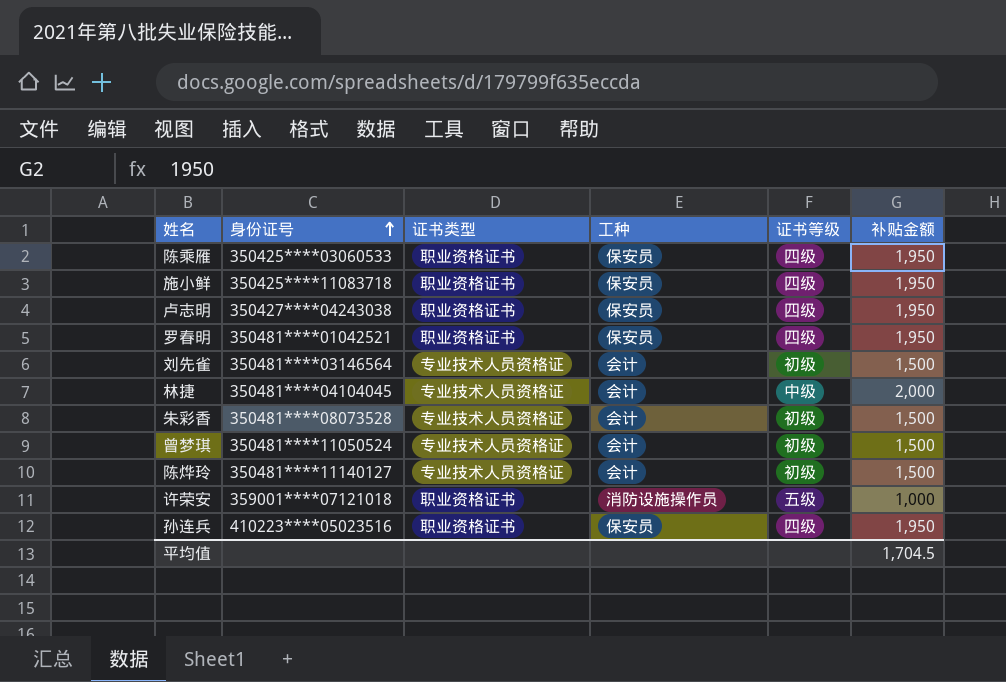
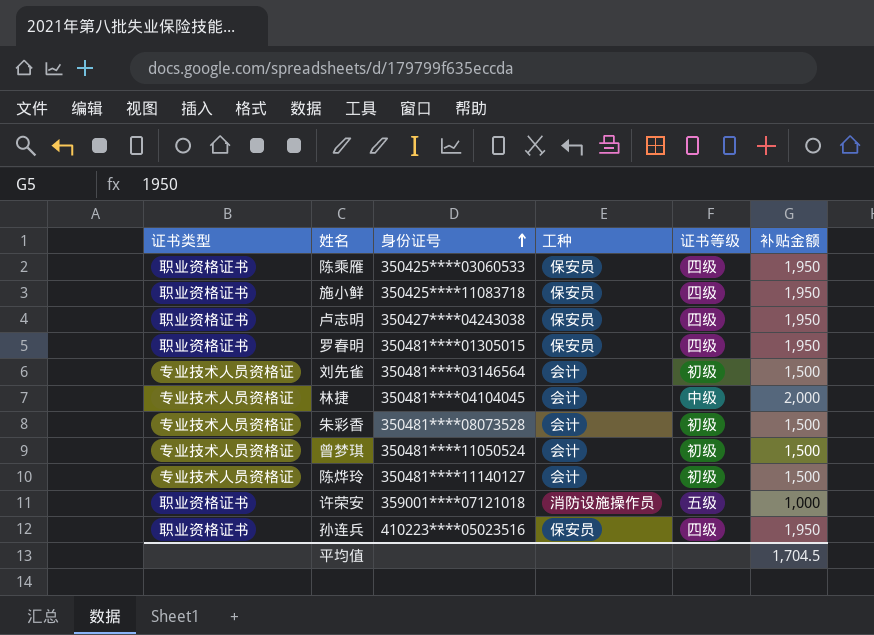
column 证书类型 | position: 3 -> 1
罗春明 | 身份证号: 350481****01042521 -> 350481****01305015

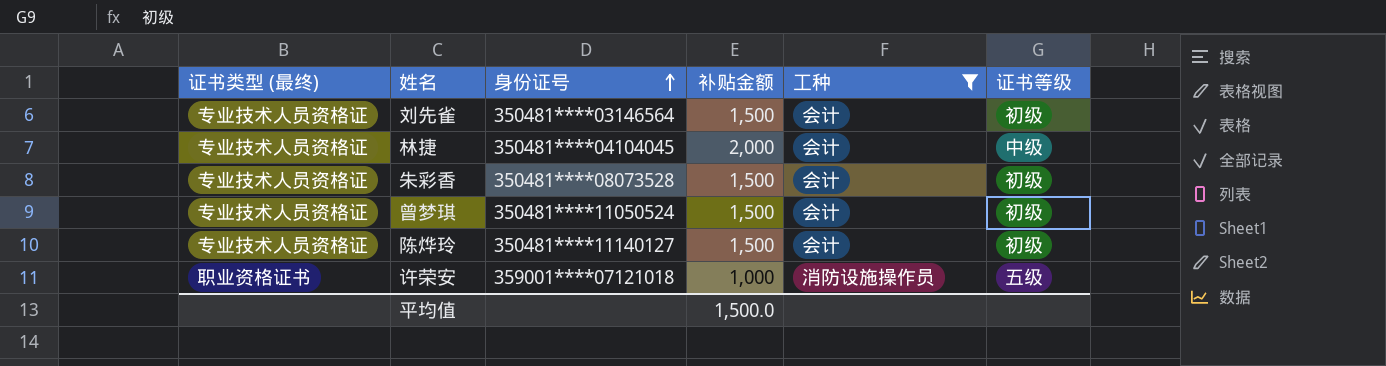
filter: none -> 工种 != 保安员
column name: 证书类型 -> 证书类型 (最终)
column 补贴金额 | position: 6 -> 4
平均值 | 补贴金额: 1,704.5 -> 1,500.0

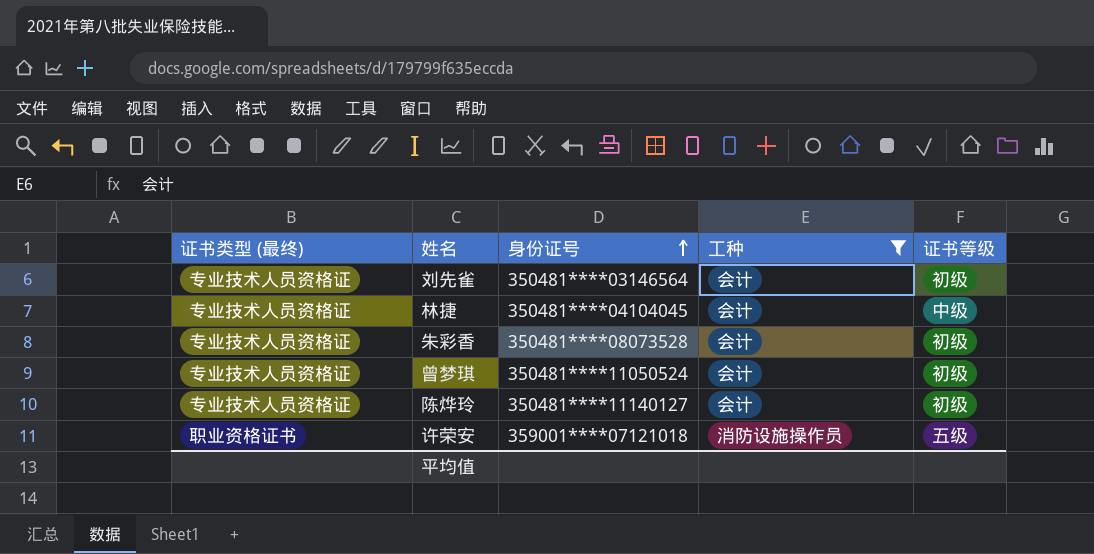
column 补贴金额 | position: 4 -> none

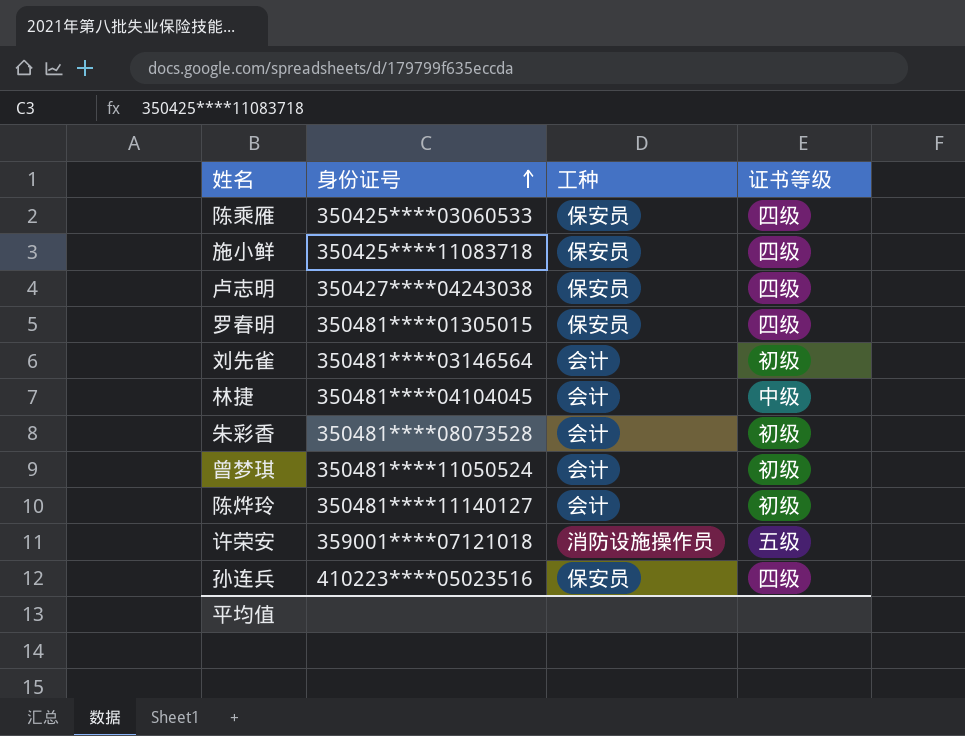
filter: 工种 != 保安员 -> none
column 证书类型 (最终) | position: 1 -> none

